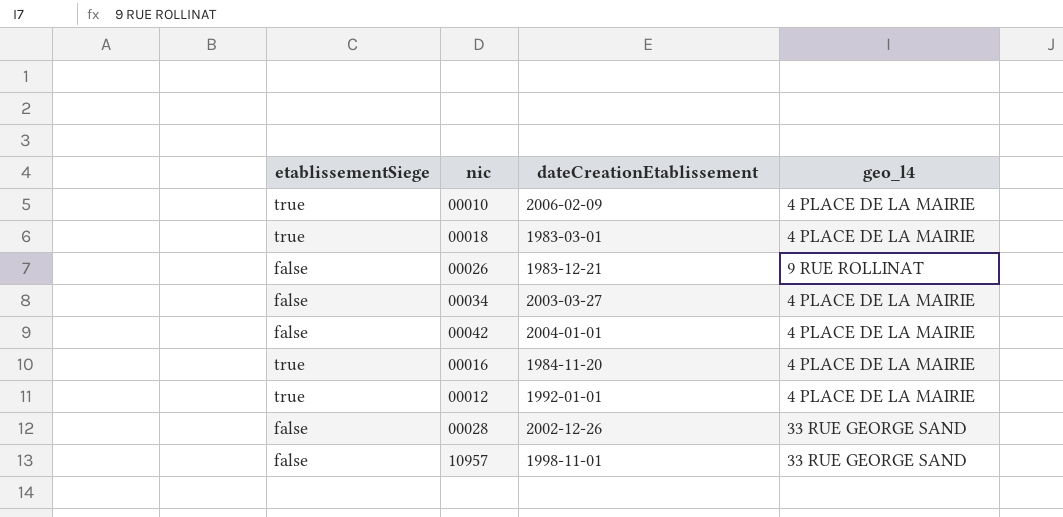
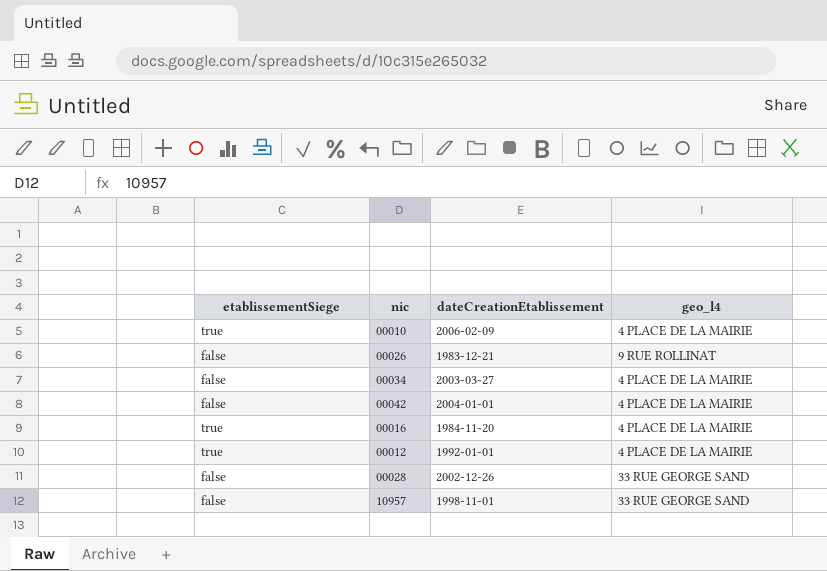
row 00018: true | 1983-03-01 | 4 PLACE DE LA MAIRIE -> none

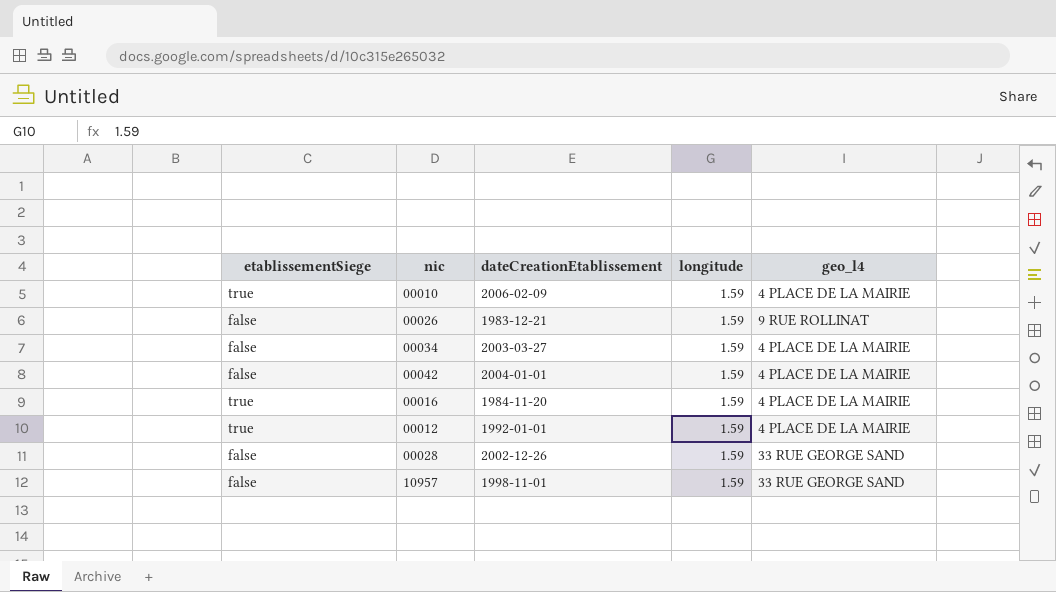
column longitude | position: none -> 4

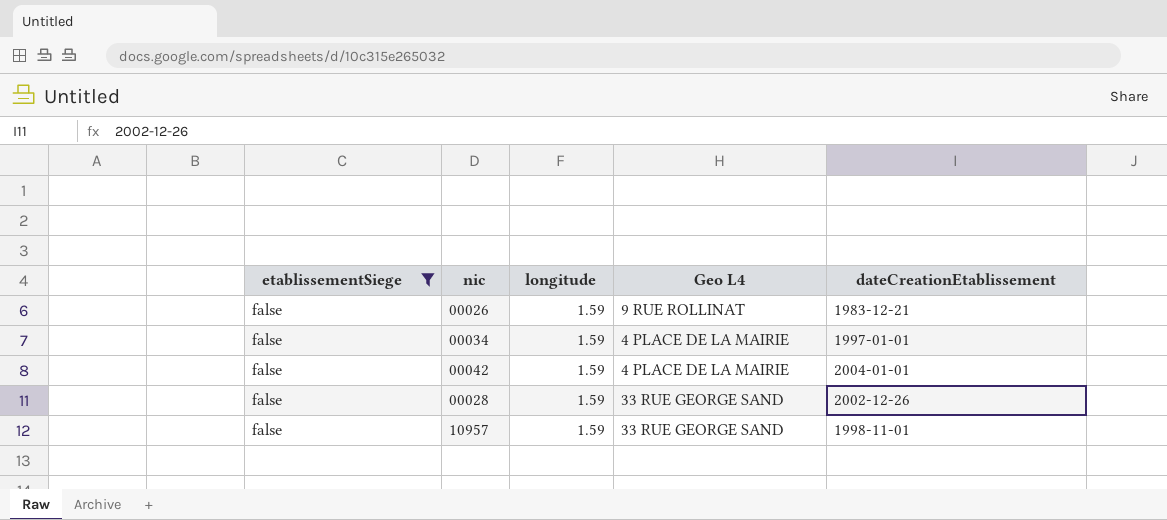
filter: none -> etablissementSiege = false
column name: geo_l4 -> Geo L4
column dateCreationEtablissement | position: 3 -> 5
00034 | dateCreationEtablissement: 2003-03-27 -> 1997-01-01

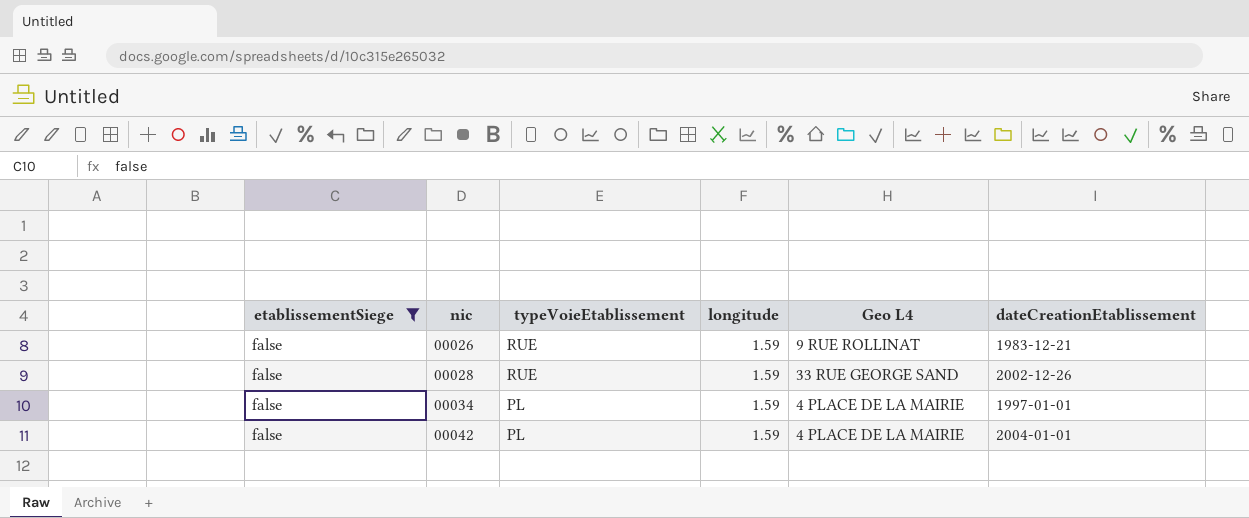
row order: none -> nic ascending
column typeVoieEtablissement | position: none -> 3
row 10957: false | 1.59 | 33 RUE GEORGE SAND | 1998-11-01 -> none

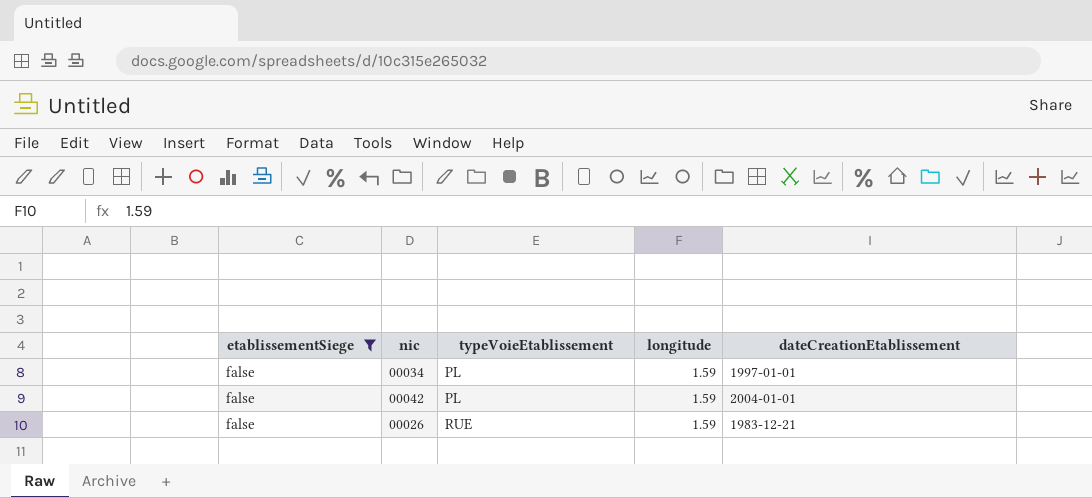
row order: nic ascending -> typeVoieEtablissement ascending
column Geo L4 | position: 5 -> none
row 00028: false | RUE | 1.59 | 33 RUE GEORGE SAND | 2002-12-26 -> none

